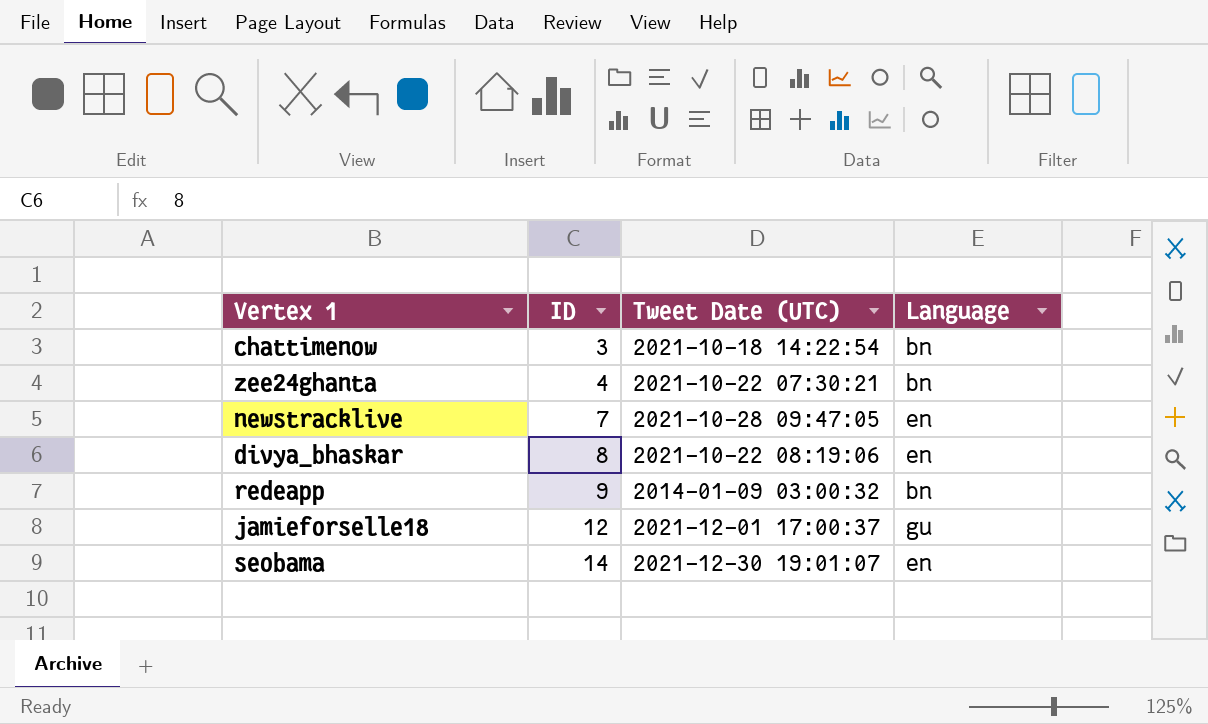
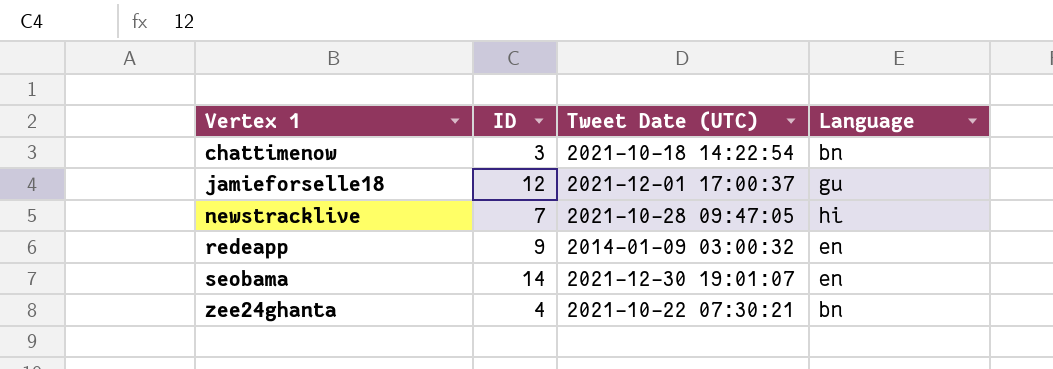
row order: ID ascending -> Vertex 1 ascending
row divya_bhaskar: 8 | 2021-10-22 08:19:06 | en -> none
newstracklive | Language: en -> hi
redeapp | Language: bn -> en

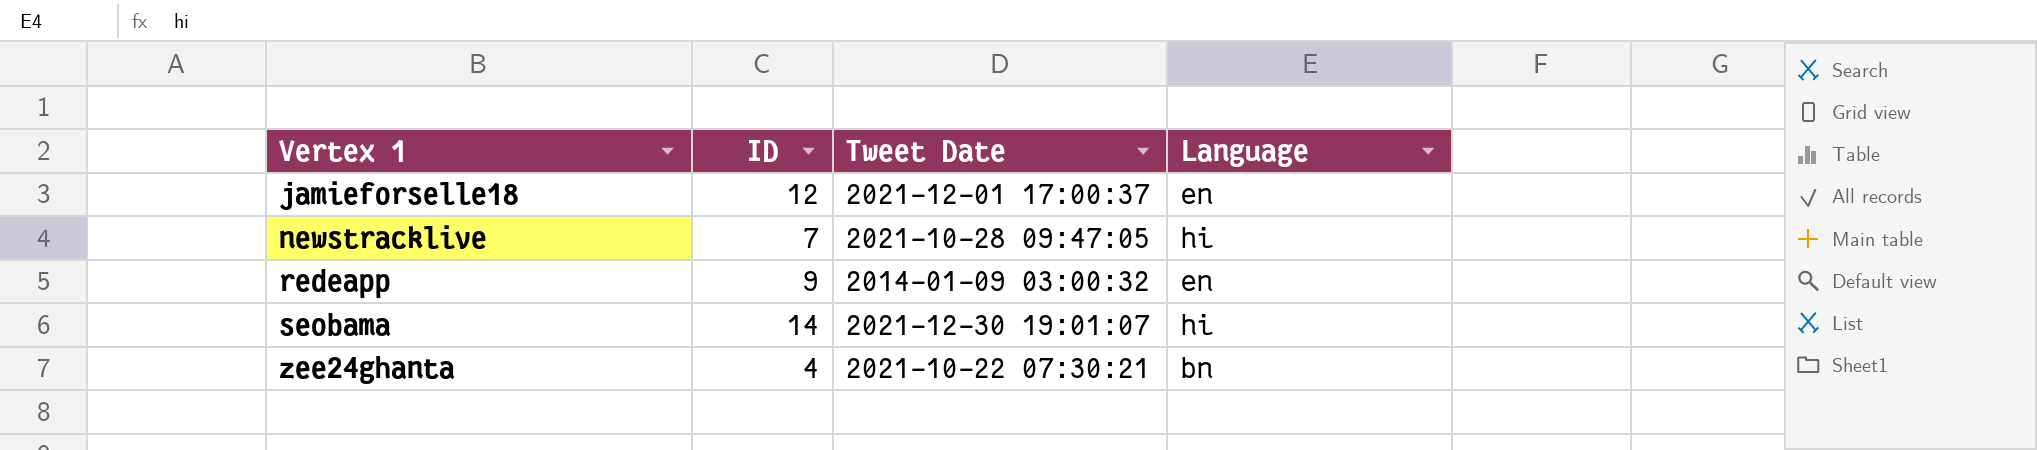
column name: Tweet Date (UTC) -> Tweet Date
row chattimenow: 3 | 2021-10-18 14:22:54 | bn -> none
jamieforselle18 | Language: gu -> en
seobama | Language: en -> hi

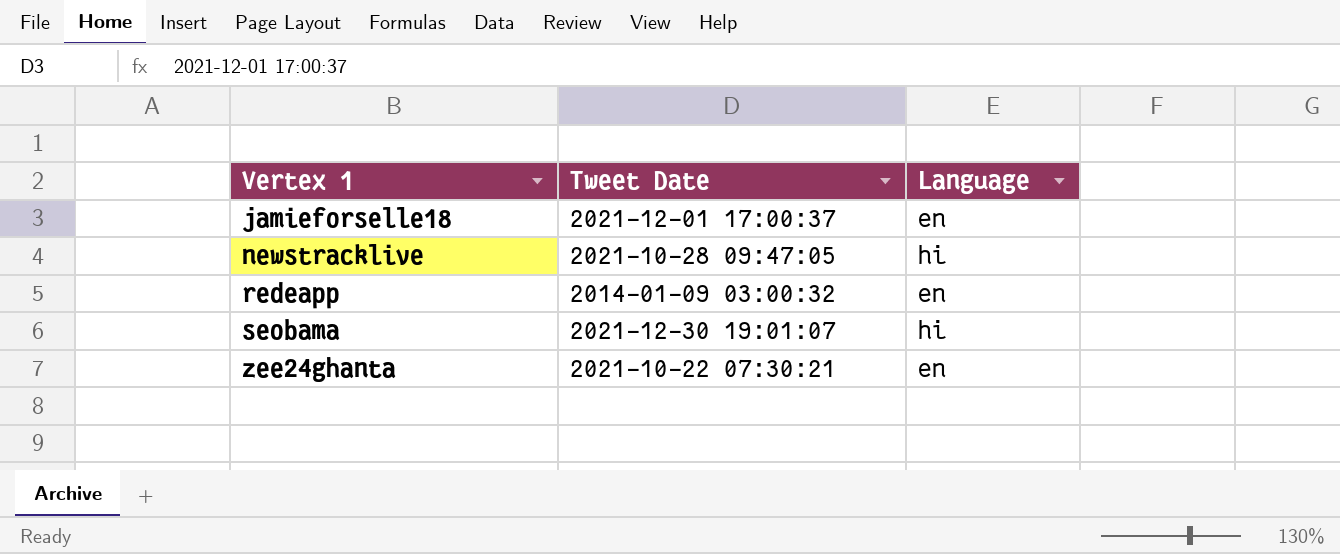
column ID | position: 2 -> none
zee24ghanta | Language: bn -> en

